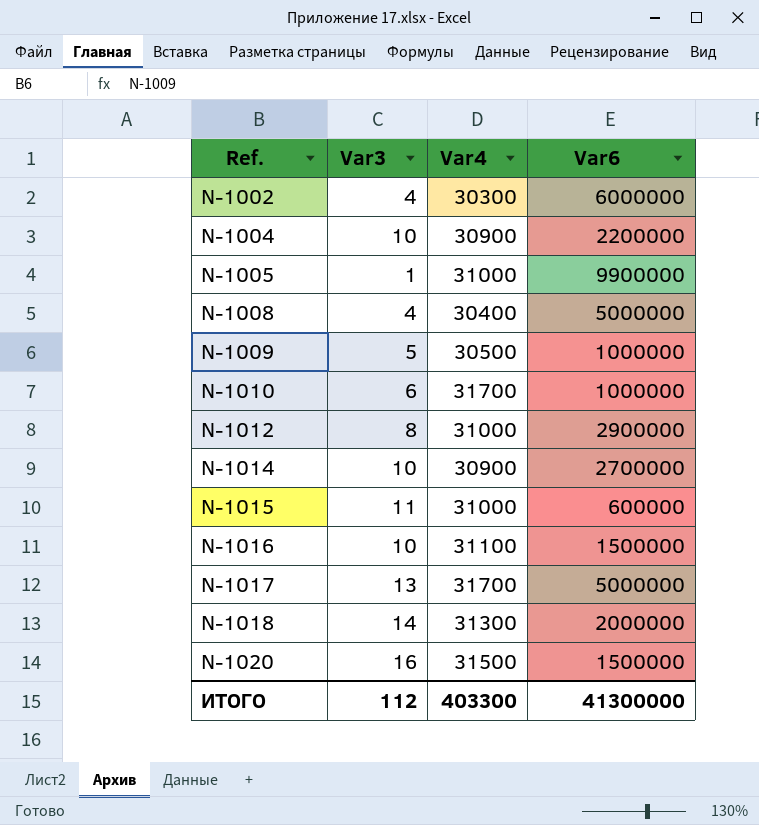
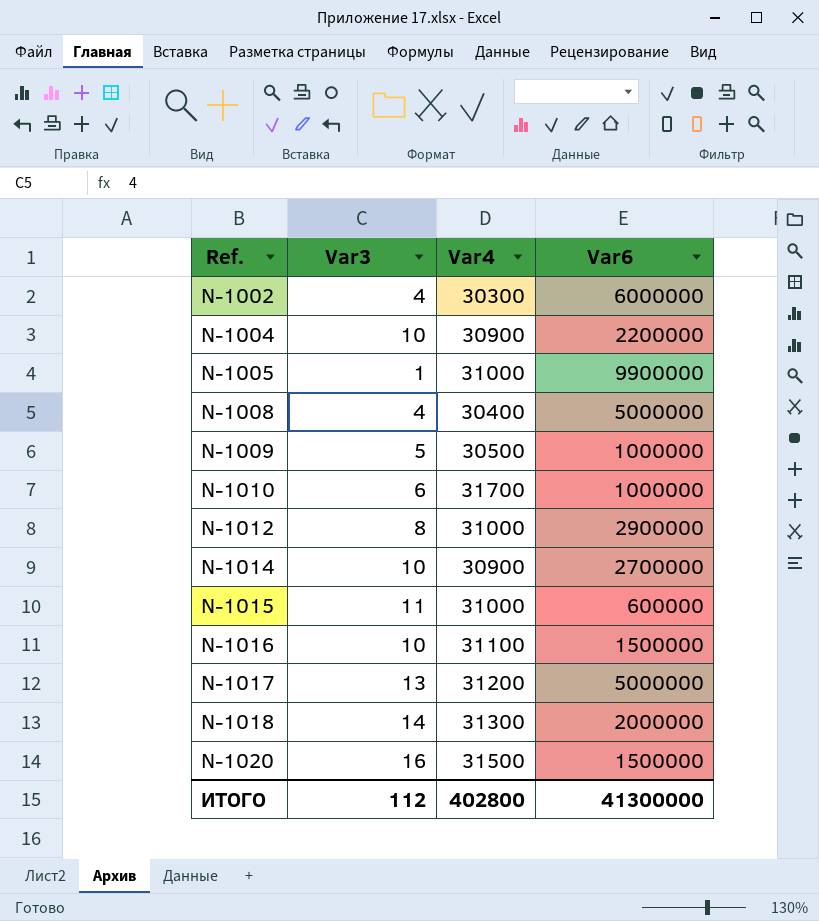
N-1017 | Var4: 31700 -> 31200
ИТОГО | Var4: 403300 -> 402800

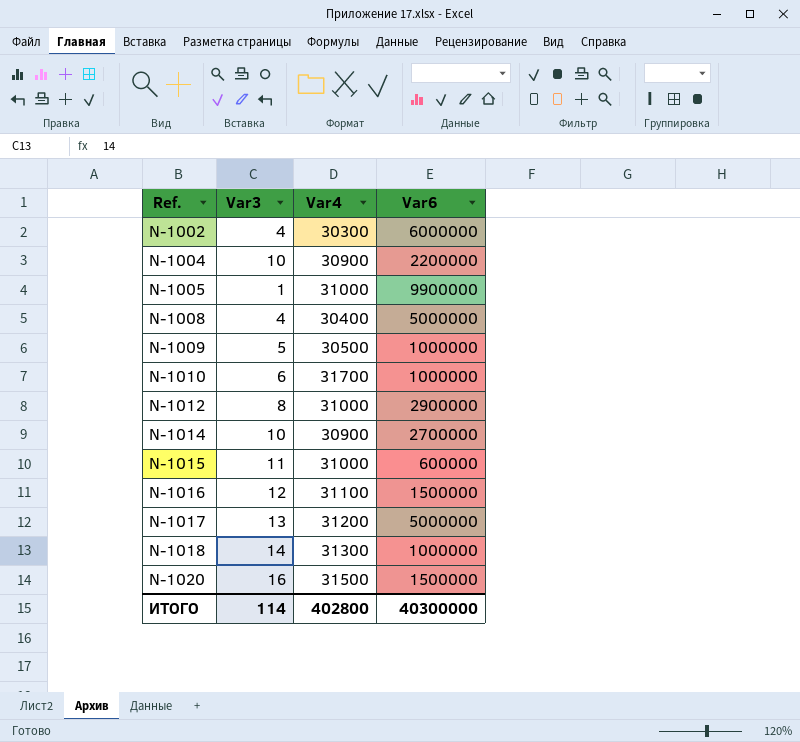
N-1016 | Var3: 10 -> 12
N-1018 | Var6: 2000000 -> 1000000
ИТОГО | Var3: 112 -> 114
ИТОГО | Var6: 41300000 -> 40300000

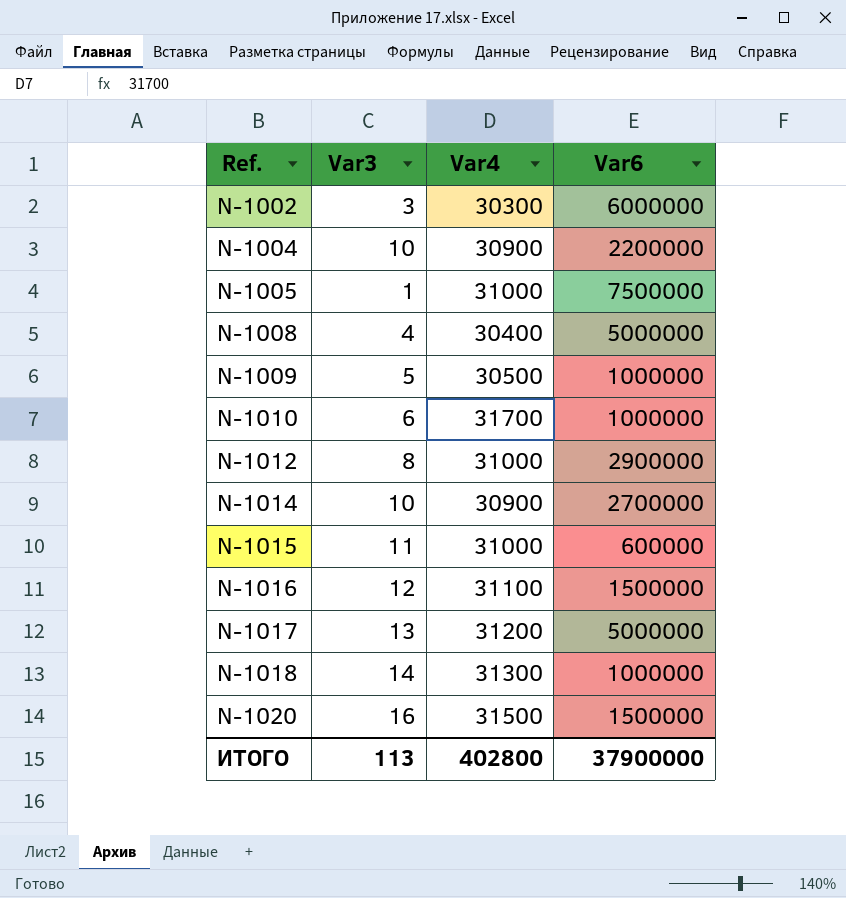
N-1002 | Var3: 4 -> 3
N-1005 | Var6: 9900000 -> 7500000
ИТОГО | Var3: 114 -> 113
ИТОГО | Var6: 40300000 -> 37900000

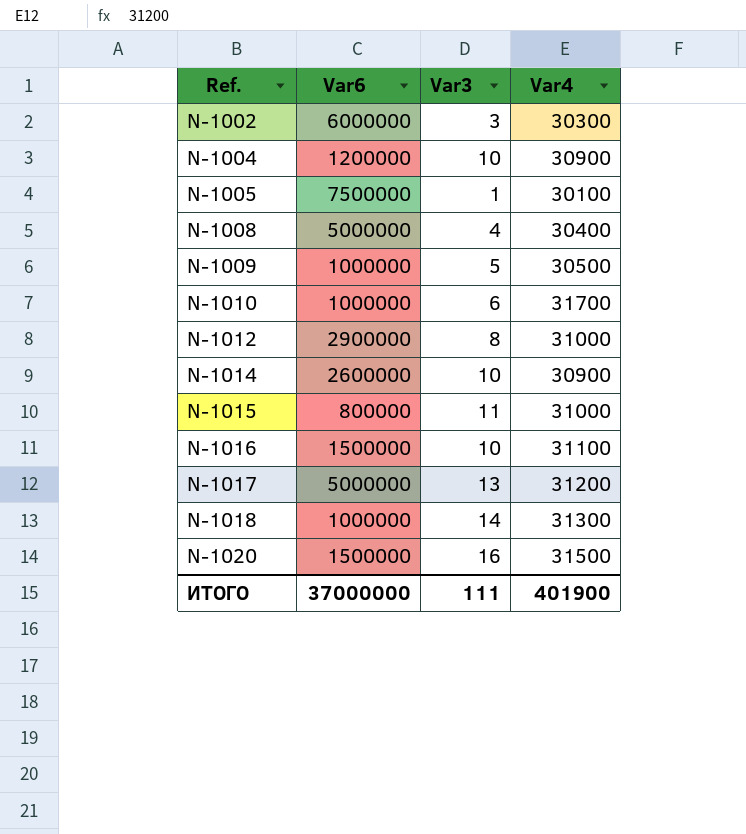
column Var6 | position: 4 -> 2
N-1004 | Var6: 2200000 -> 1200000
N-1005 | Var4: 31000 -> 30100
N-1014 | Var6: 2700000 -> 2600000
N-1015 | Var6: 600000 -> 800000
N-1016 | Var3: 12 -> 10
ИТОГО | Var6: 37900000 -> 37000000
ИТОГО | Var3: 113 -> 111
ИТОГО | Var4: 402800 -> 401900

